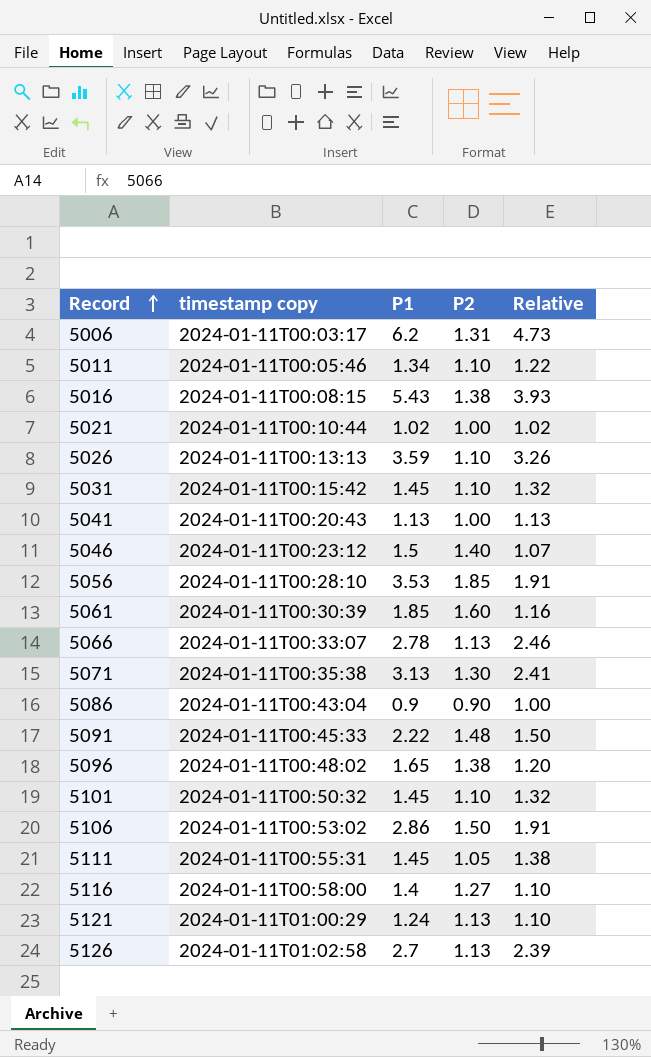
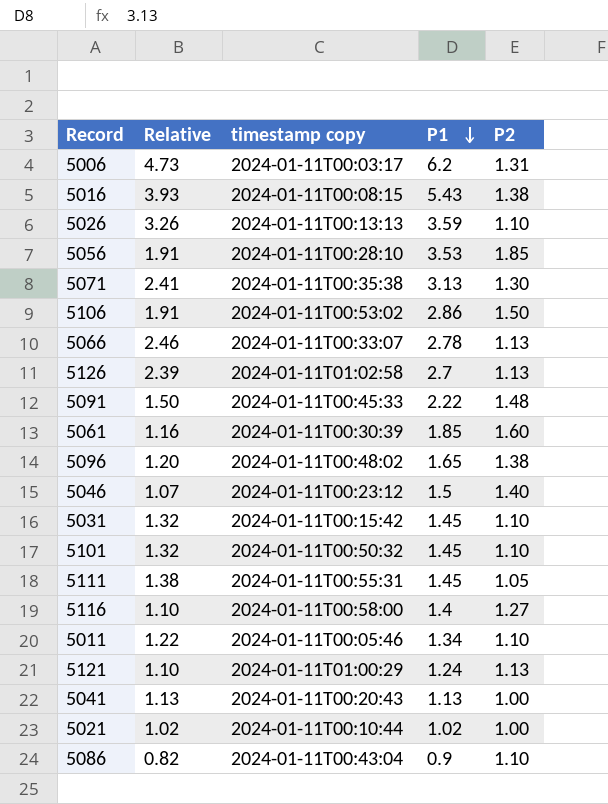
row order: Record ascending -> P1 descending
column Relative | position: 5 -> 2
5086 | Relative: 1.00 -> 0.82
5086 | P2: 0.90 -> 1.10

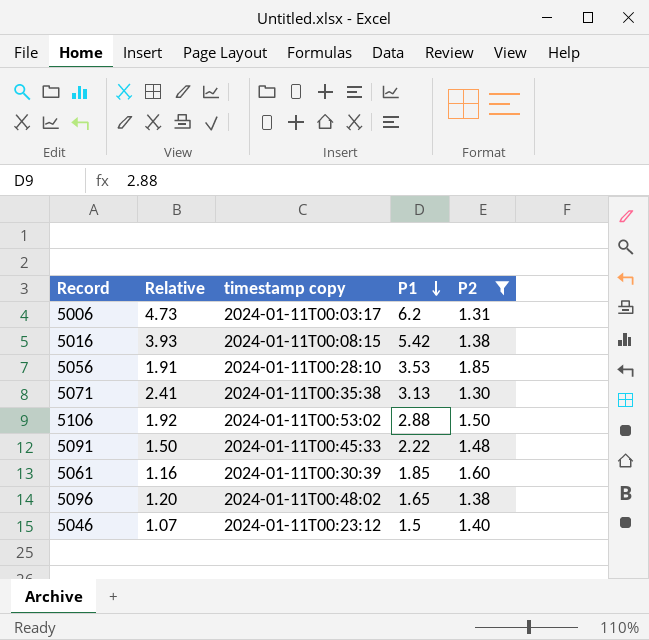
filter: none -> P2 >= 1.30
5016 | P1: 5.43 -> 5.42
5106 | Relative: 1.91 -> 1.92
5106 | P1: 2.86 -> 2.88

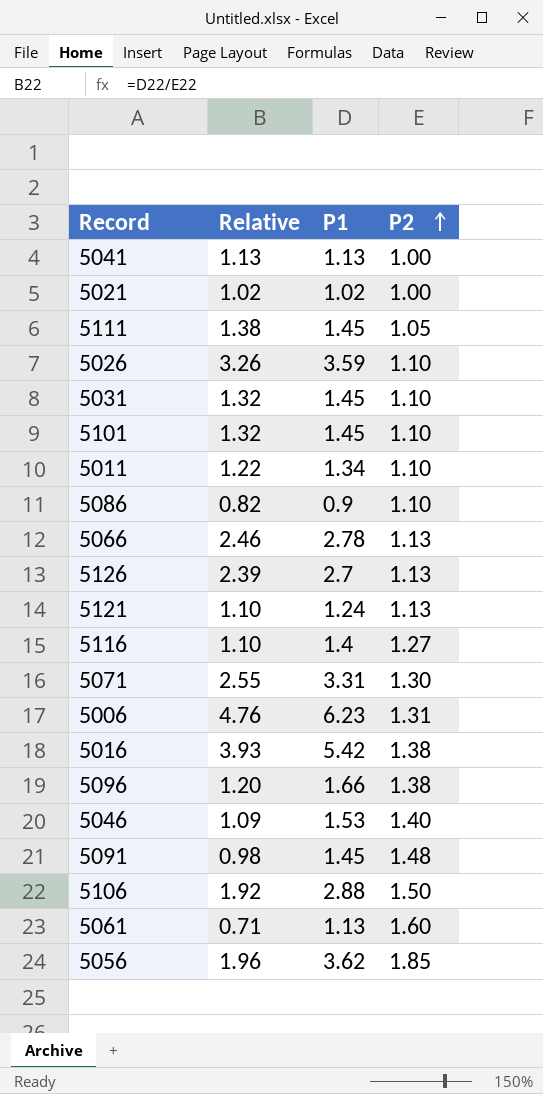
filter: P2 >= 1.30 -> none
row order: P1 descending -> P2 ascending
column timestamp copy | position: 3 -> none
5071 | Relative: 2.41 -> 2.55
5071 | P1: 3.13 -> 3.31
5006 | Relative: 4.73 -> 4.76
5006 | P1: 6.2 -> 6.23
5096 | P1: 1.65 -> 1.66
5046 | Relative: 1.07 -> 1.09
5046 | P1: 1.5 -> 1.53
5091 | Relative: 1.50 -> 0.98
5091 | P1: 2.22 -> 1.45
5061 | Relative: 1.16 -> 0.71
5061 | P1: 1.85 -> 1.13
5056 | Relative: 1.91 -> 1.96
5056 | P1: 3.53 -> 3.62

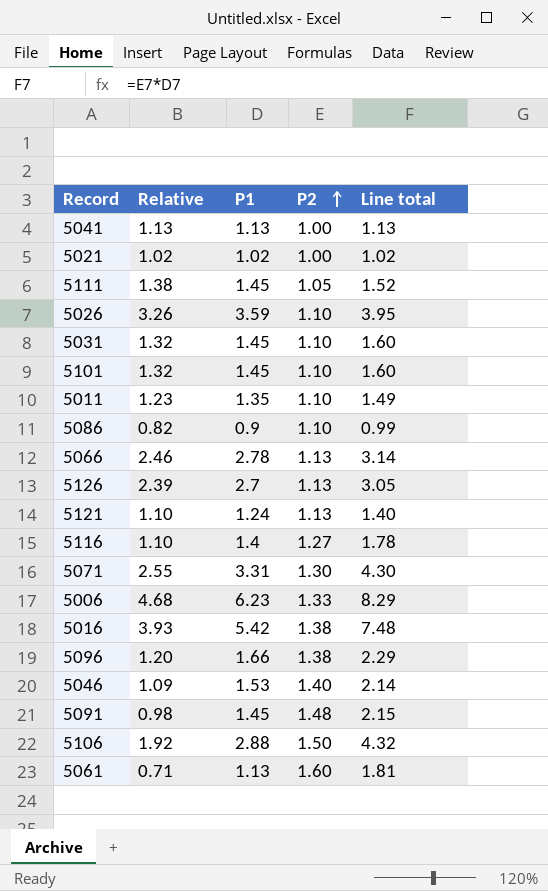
column Line total | formula: none -> [P1] * [P2]
row 5056: 1.96 | 3.62 | 1.85 -> none
5011 | Relative: 1.22 -> 1.23
5011 | P1: 1.34 -> 1.35
5006 | Relative: 4.76 -> 4.68
5006 | P2: 1.31 -> 1.33

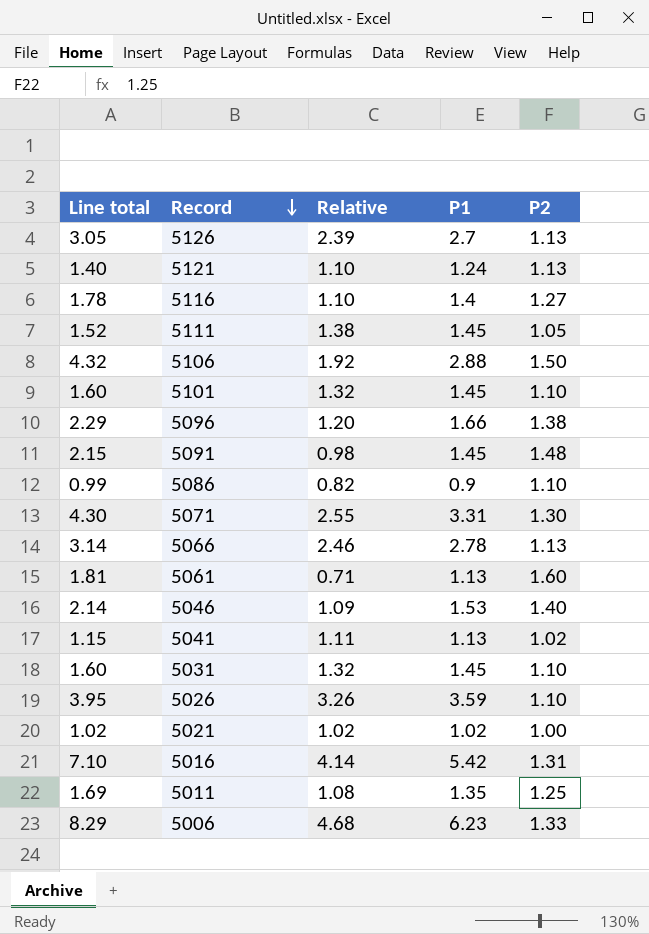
row order: P2 ascending -> Record descending
column Line total | position: 5 -> 1
5041 | Line total: 1.13 -> 1.15
5041 | Relative: 1.13 -> 1.11
5041 | P2: 1.00 -> 1.02
5016 | Line total: 7.48 -> 7.10
5016 | Relative: 3.93 -> 4.14
5016 | P2: 1.38 -> 1.31
5011 | Line total: 1.49 -> 1.69
5011 | Relative: 1.23 -> 1.08
5011 | P2: 1.10 -> 1.25

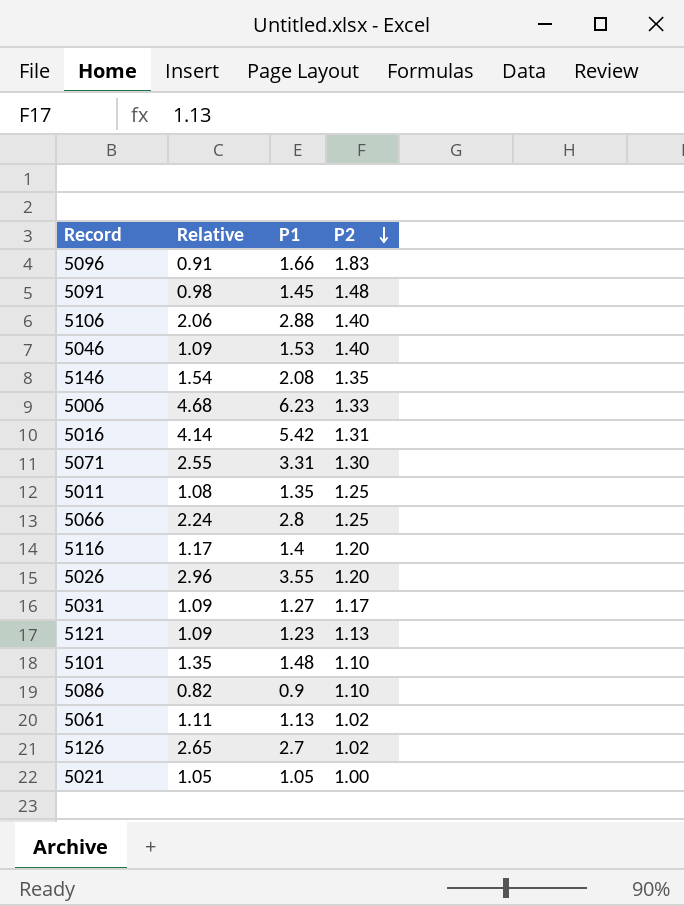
row order: Record descending -> P2 descending
column Line total | formula: [P1] * [P2] -> none
row 5111: 1.52 | 1.38 | 1.45 | 1.05 -> none
row 5041: 1.15 | 1.11 | 1.13 | 1.02 -> none
5096 | Relative: 1.20 -> 0.91
5096 | P2: 1.38 -> 1.83
5106 | Relative: 1.92 -> 2.06
5106 | P2: 1.50 -> 1.40
row 5146: none -> 1.54 | 2.08 | 1.35
5066 | Relative: 2.46 -> 2.24
5066 | P1: 2.78 -> 2.8
5066 | P2: 1.13 -> 1.25
5116 | Relative: 1.10 -> 1.17
5116 | P2: 1.27 -> 1.20
5026 | Relative: 3.26 -> 2.96
5026 | P1: 3.59 -> 3.55
5026 | P2: 1.10 -> 1.20
5031 | Relative: 1.32 -> 1.09
5031 | P1: 1.45 -> 1.27
5031 | P2: 1.10 -> 1.17
5121 | Relative: 1.10 -> 1.09
5121 | P1: 1.24 -> 1.23
5101 | Relative: 1.32 -> 1.35
5101 | P1: 1.45 -> 1.48
5061 | Relative: 0.71 -> 1.11
5061 | P2: 1.60 -> 1.02
5126 | Relative: 2.39 -> 2.65
5126 | P2: 1.13 -> 1.02
5021 | Relative: 1.02 -> 1.05
5021 | P1: 1.02 -> 1.05

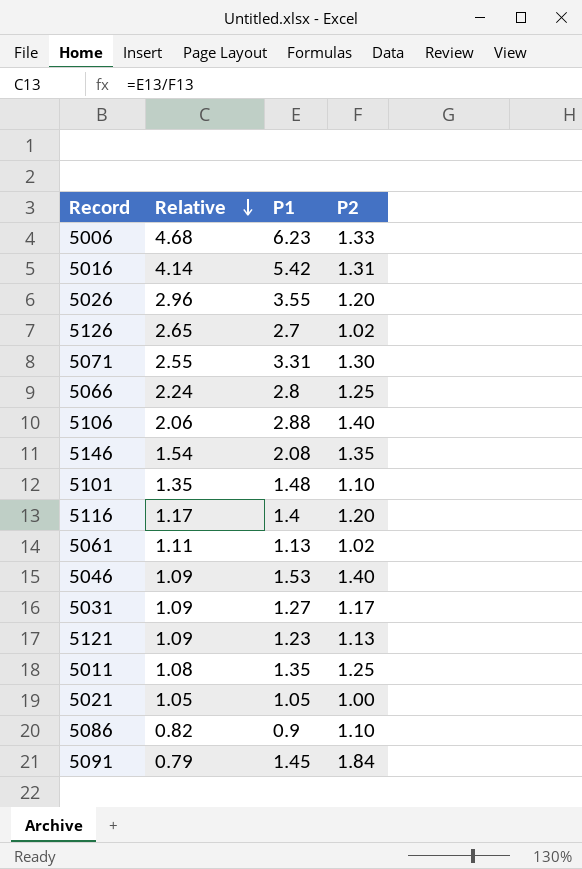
row order: P2 descending -> Relative descending
row 5096: 0.91 | 1.66 | 1.83 -> none
5091 | Relative: 0.98 -> 0.79
5091 | P2: 1.48 -> 1.84

